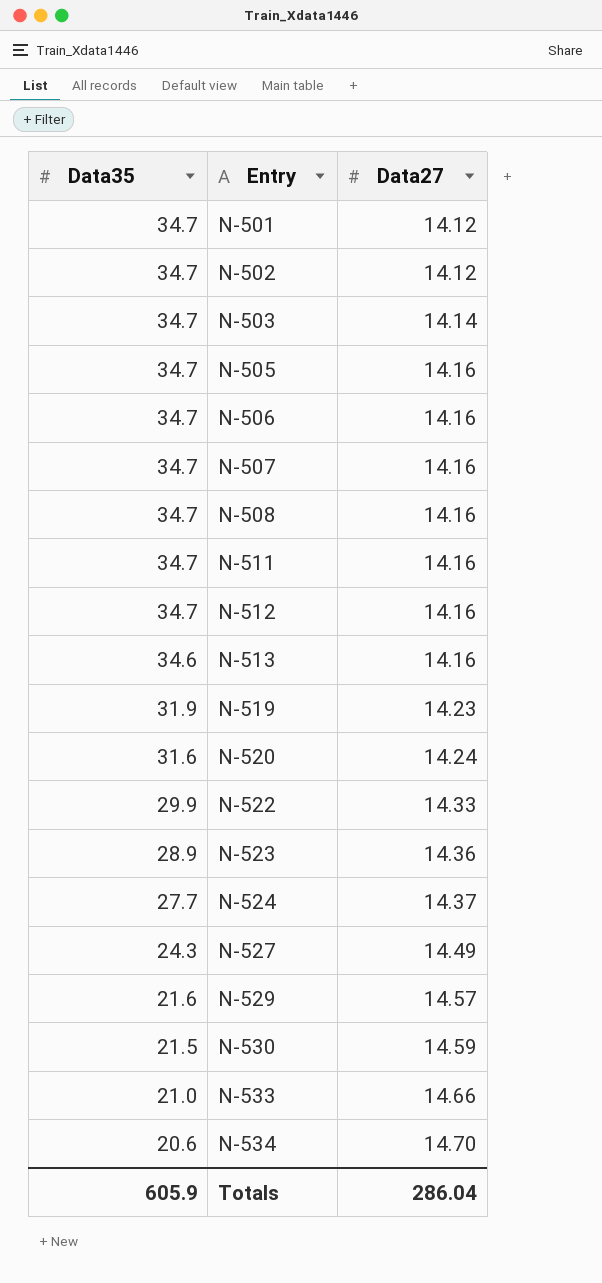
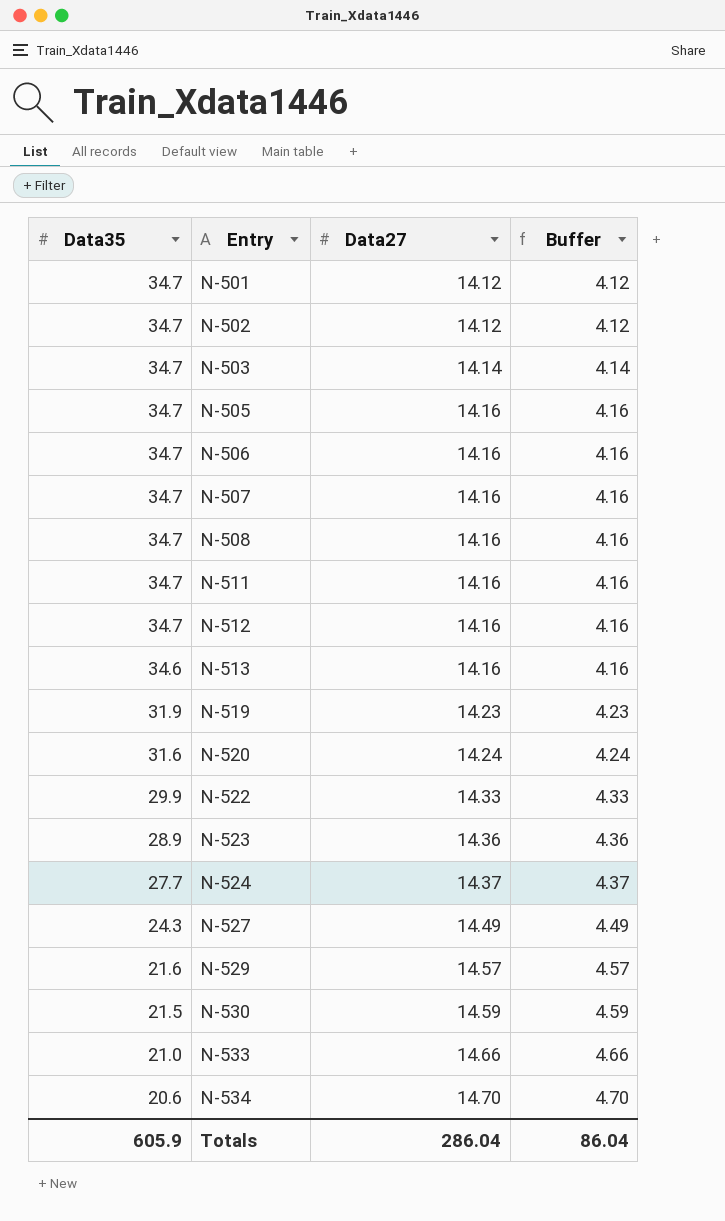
column Buffer | formula: none -> [Data27] - 10

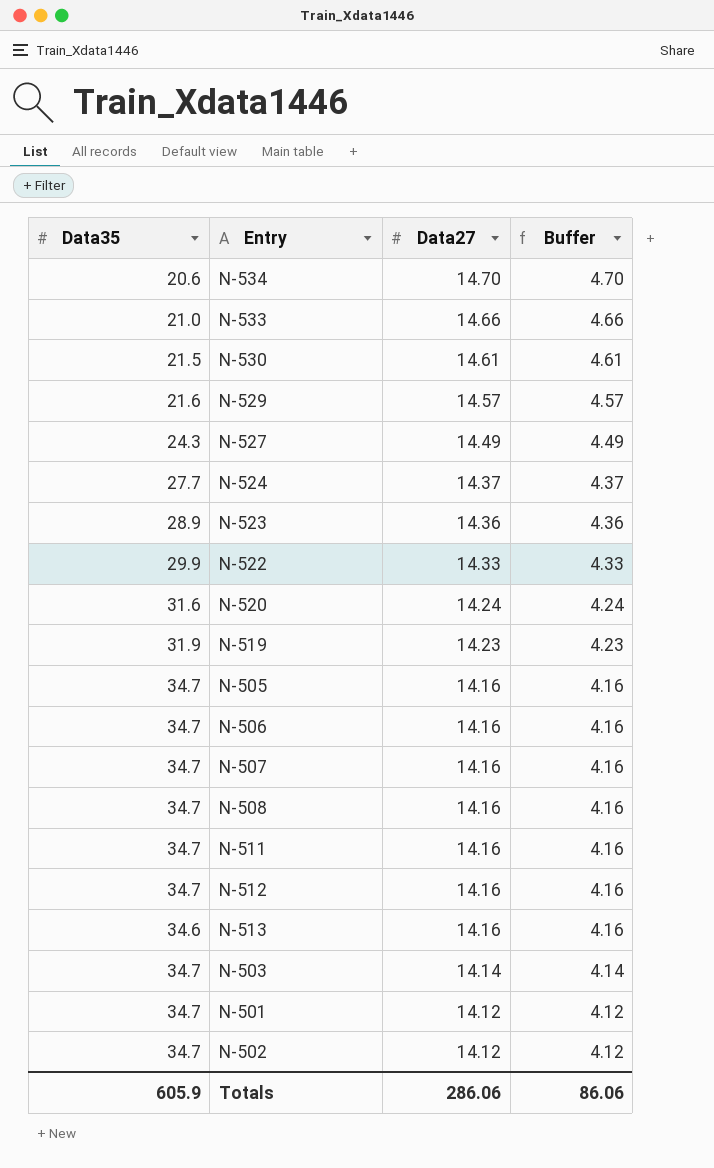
row order: Data35 descending -> Data27 descending
N-530 | Data27: 14.59 -> 14.61
N-530 | Buffer: 4.59 -> 4.61
Totals | Data27: 286.04 -> 286.06
Totals | Buffer: 86.04 -> 86.06

